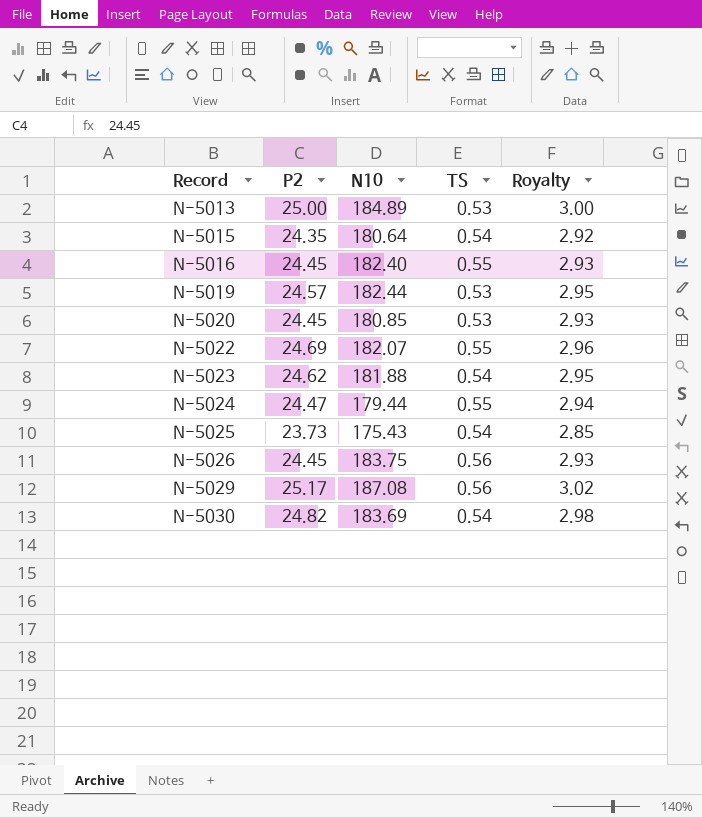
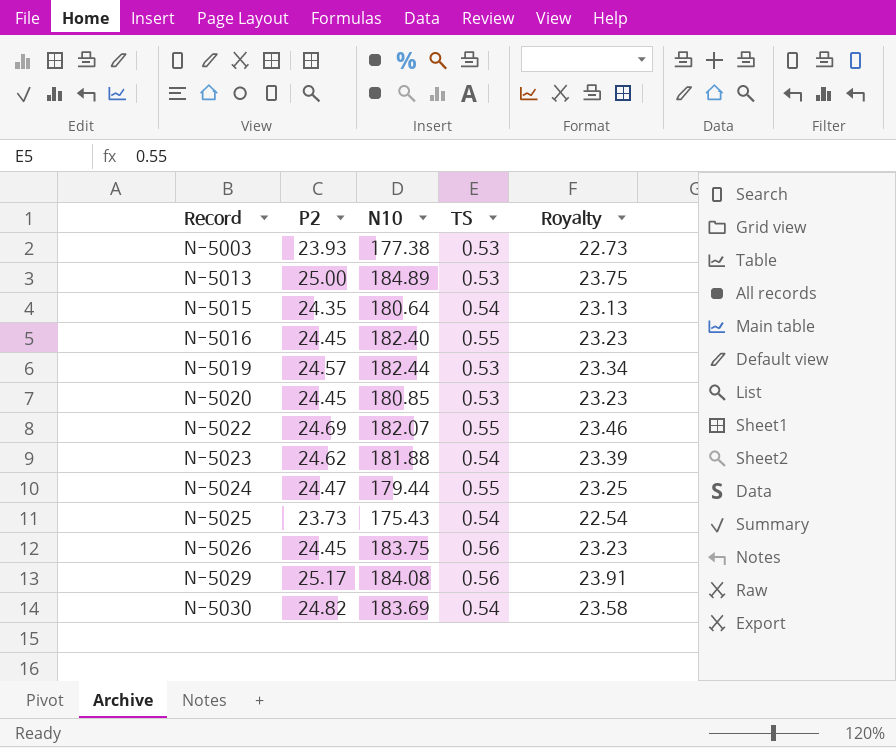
column Royalty | formula: [P2] * 0.12 -> [P2] * 0.95
row N-5003: none -> 23.93 | 177.38 | 0.53 | 22.73
N-5029 | N10: 187.08 -> 184.08

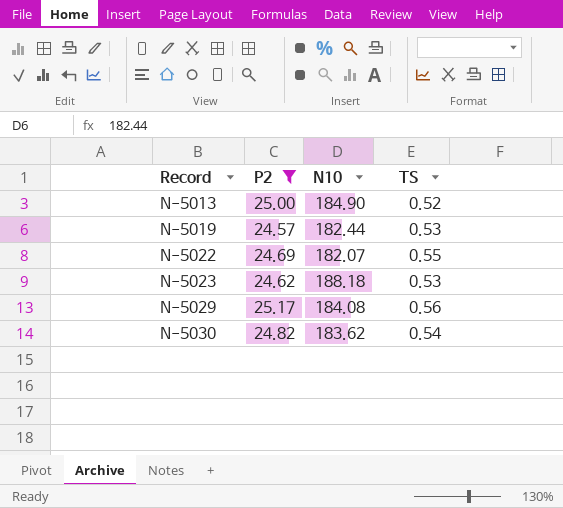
filter: none -> P2 >= 24.57
column Royalty | formula: [P2] * 0.95 -> none
N-5013 | N10: 184.89 -> 184.90
N-5013 | TS: 0.53 -> 0.52
N-5023 | N10: 181.88 -> 188.18
N-5023 | TS: 0.54 -> 0.53
N-5030 | N10: 183.69 -> 183.62

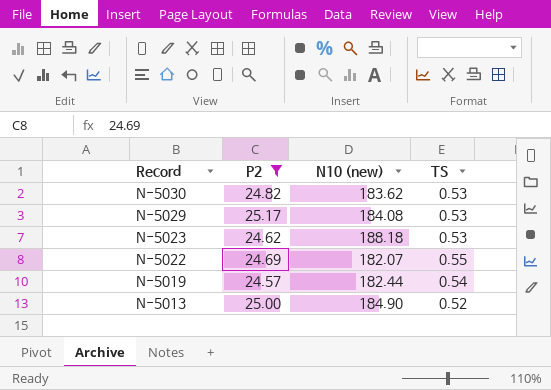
row order: Record ascending -> Record descending
column name: N10 -> N10 (new)
N-5030 | TS: 0.54 -> 0.53
N-5029 | TS: 0.56 -> 0.53
N-5019 | TS: 0.53 -> 0.54

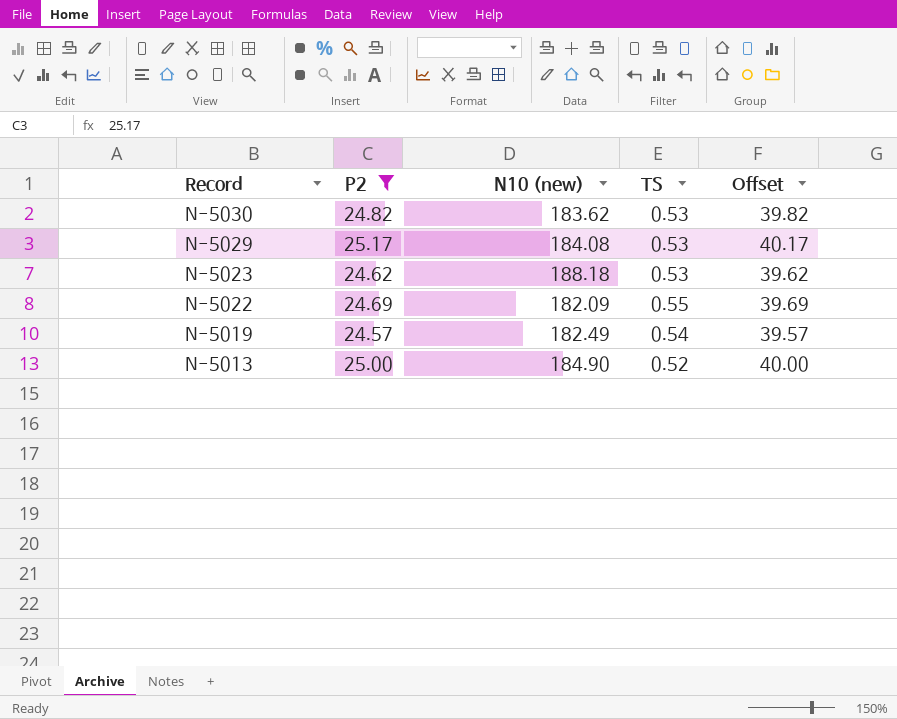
column Offset | formula: none -> [P2] + 15
N-5022 | N10 (new): 182.07 -> 182.09
N-5019 | N10 (new): 182.44 -> 182.49

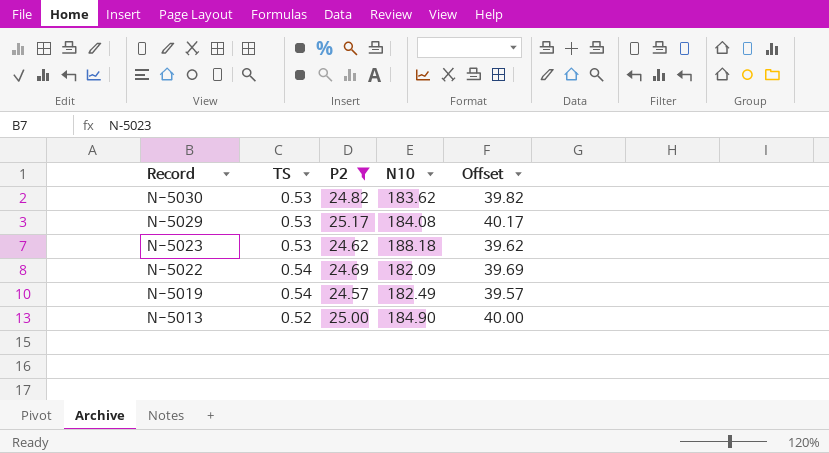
column TS | position: 4 -> 2
column name: N10 (new) -> N10
N-5022 | TS: 0.55 -> 0.54

